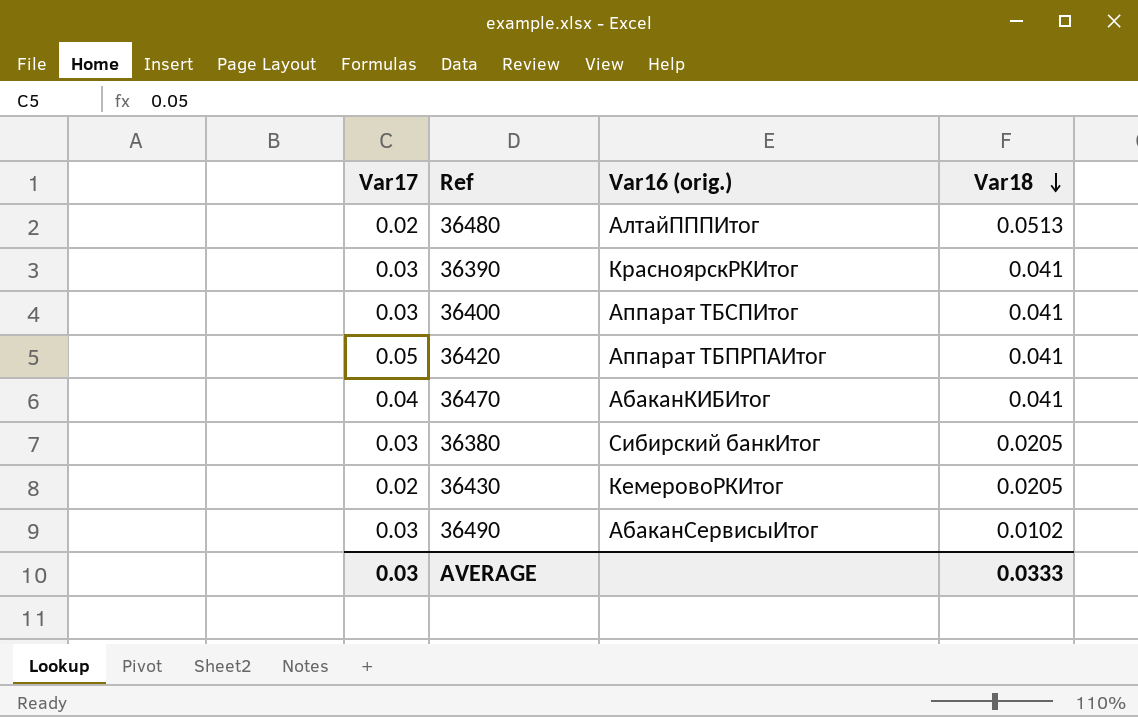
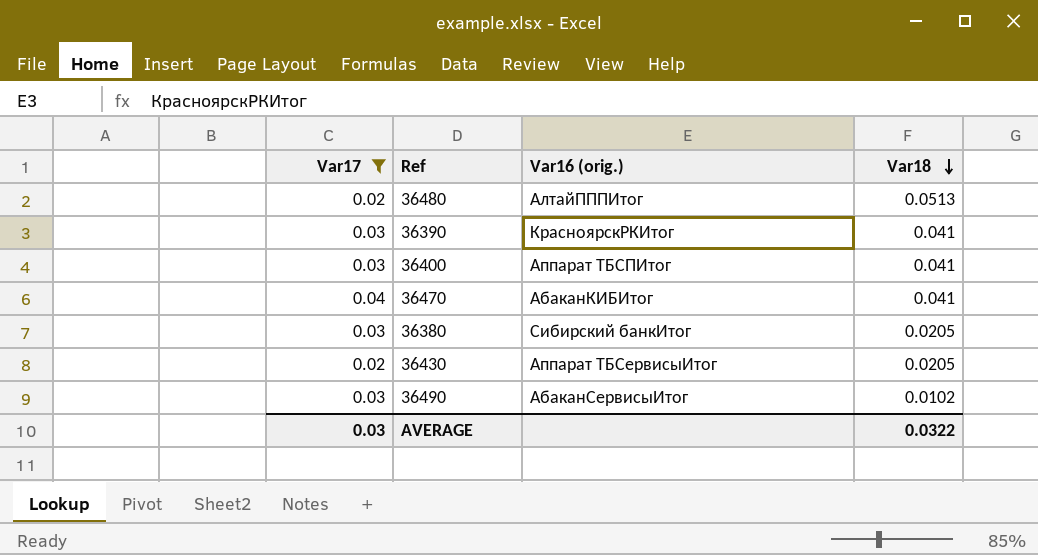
filter: none -> Var17 != 0.05
36430 | Var16 (orig.): КемеровоРКИтог -> Аппарат ТБСервисыИтог
AVERAGE | Var18: 0.0333 -> 0.0322

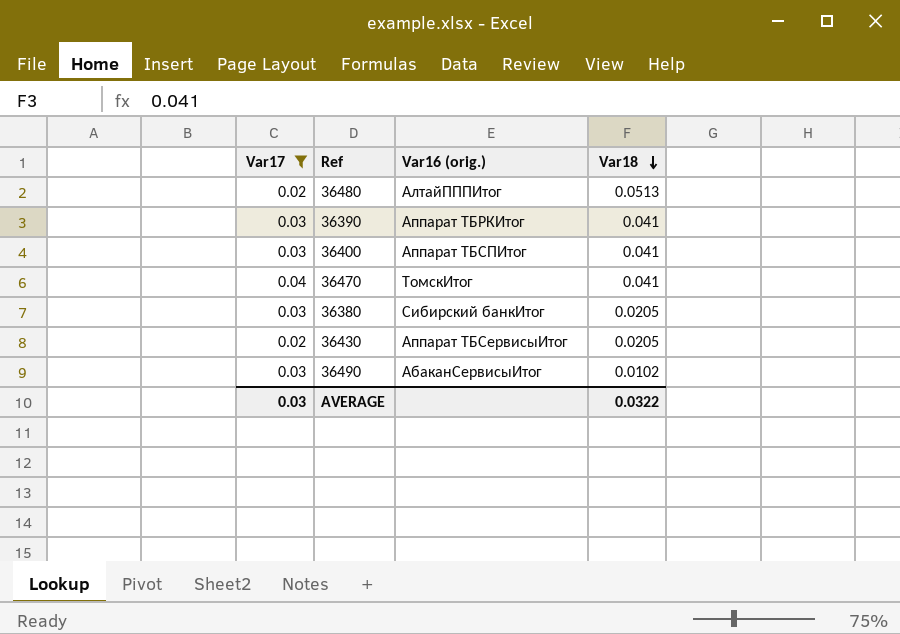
36390 | Var16 (orig.): КрасноярскРКИтог -> Аппарат ТБРКИтог
36470 | Var16 (orig.): АбаканКИБИтог -> ТомскИтог

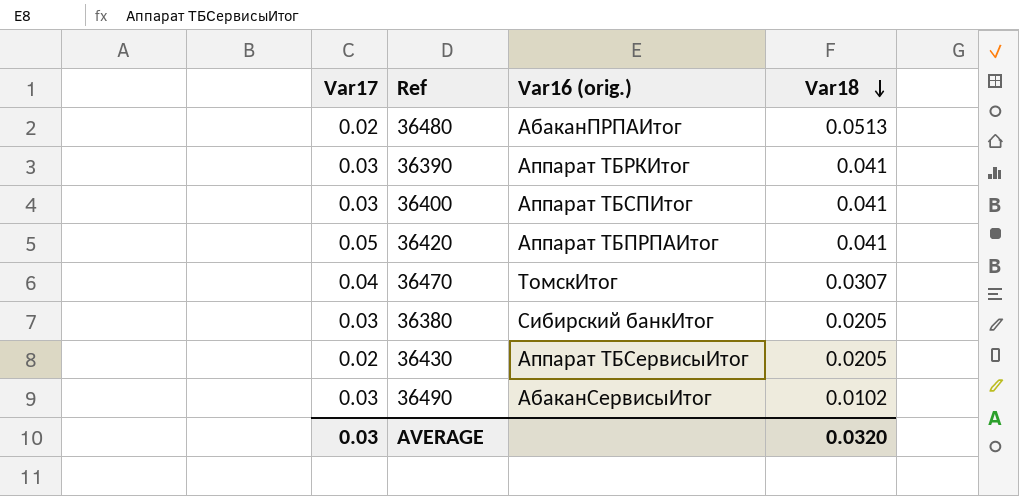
filter: Var17 != 0.05 -> none
36480 | Var16 (orig.): АлтайПППИтог -> АбаканПРПАИтог
36470 | Var18: 0.041 -> 0.0307
AVERAGE | Var18: 0.0322 -> 0.0320

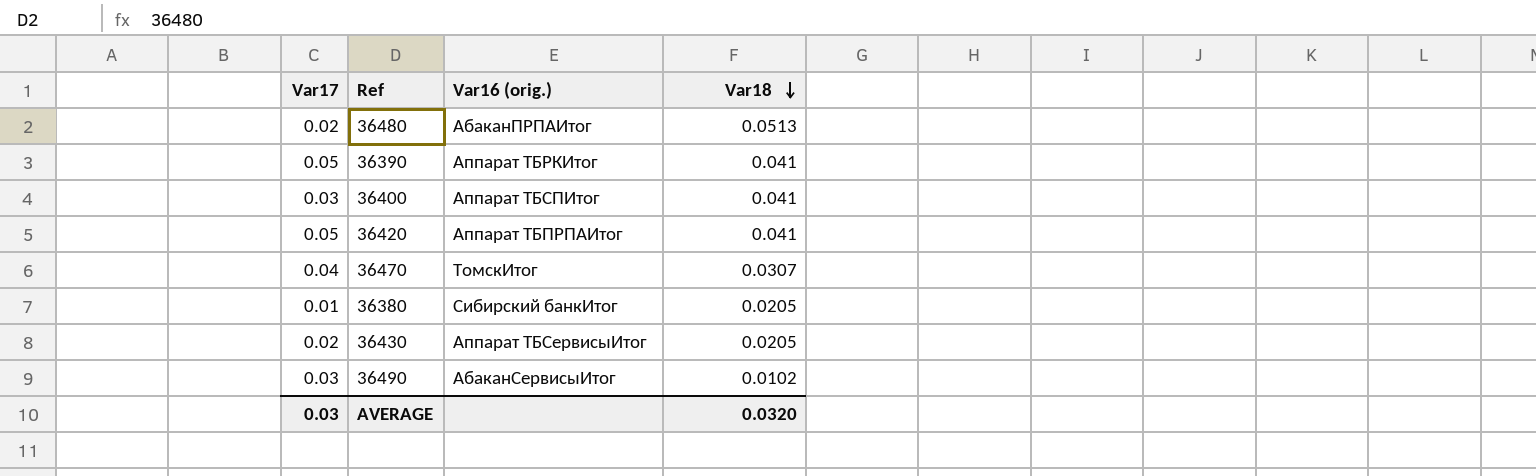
36390 | Var17: 0.03 -> 0.05
36380 | Var17: 0.03 -> 0.01

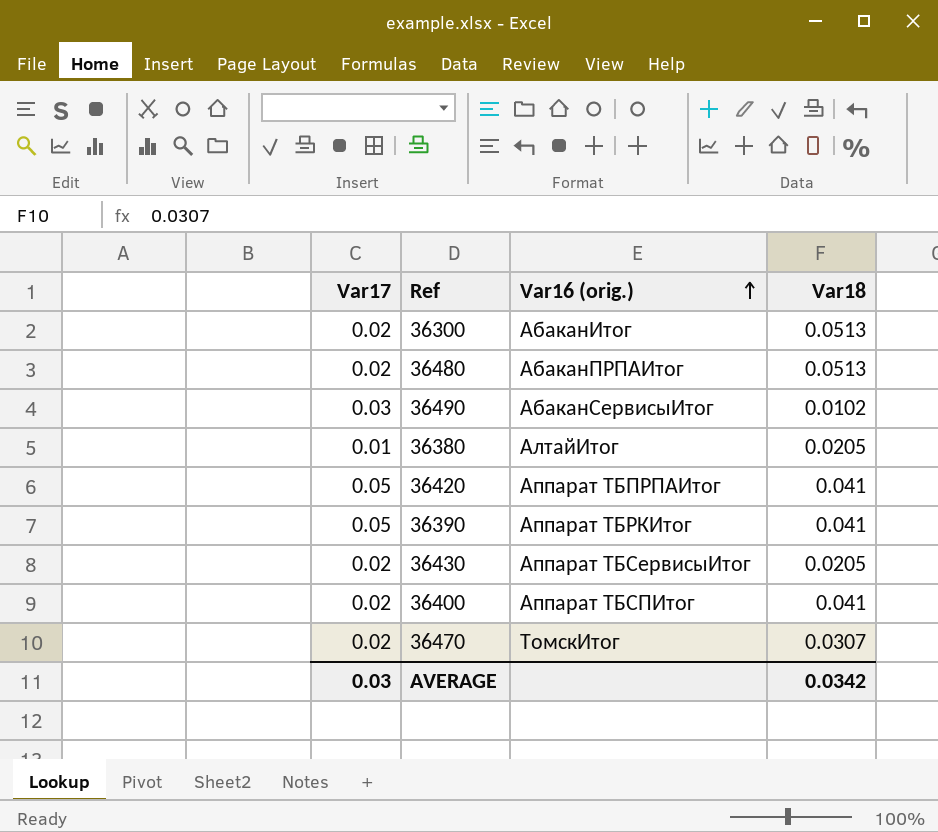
row order: Var18 descending -> Var16 (orig.) ascending
row 36300: none -> 0.02 | АбаканИтог | 0.0513
36380 | Var16 (orig.): Сибирский банкИтог -> АлтайИтог
36400 | Var17: 0.03 -> 0.02
36470 | Var17: 0.04 -> 0.02
AVERAGE | Var18: 0.0320 -> 0.0342

